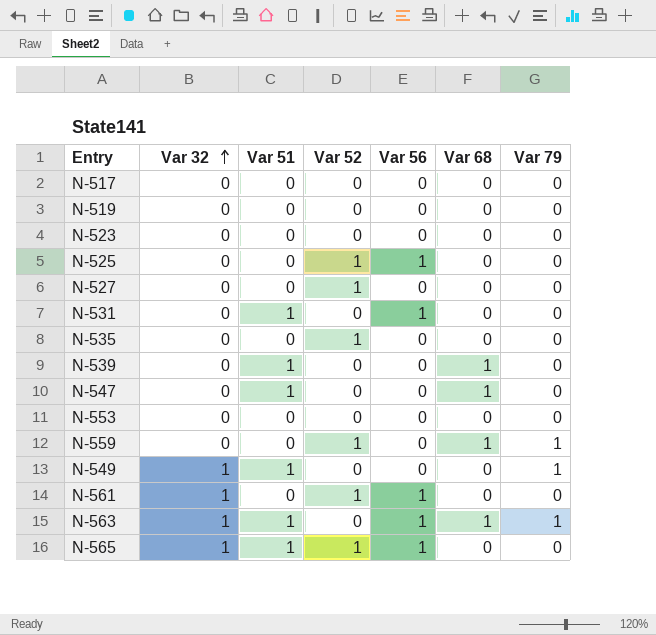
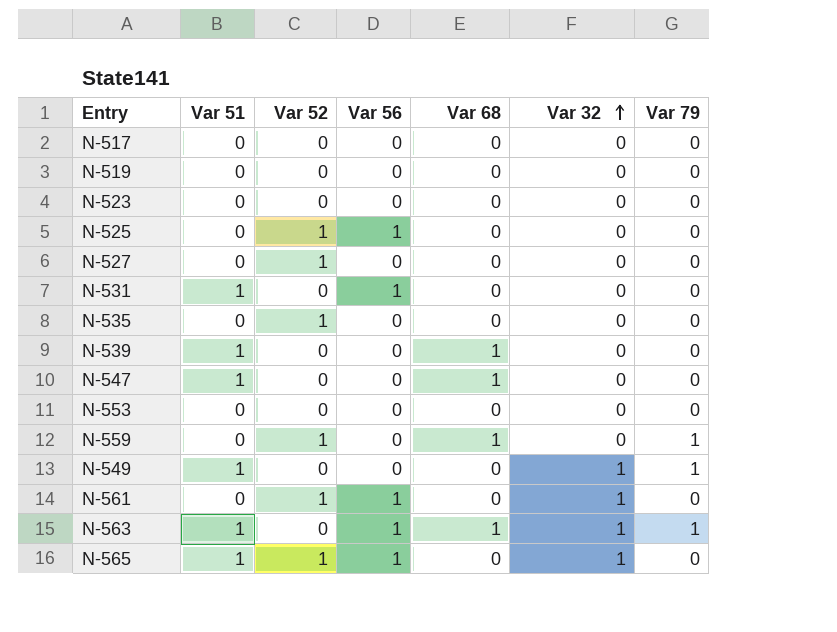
column Var 32 | position: 2 -> 6

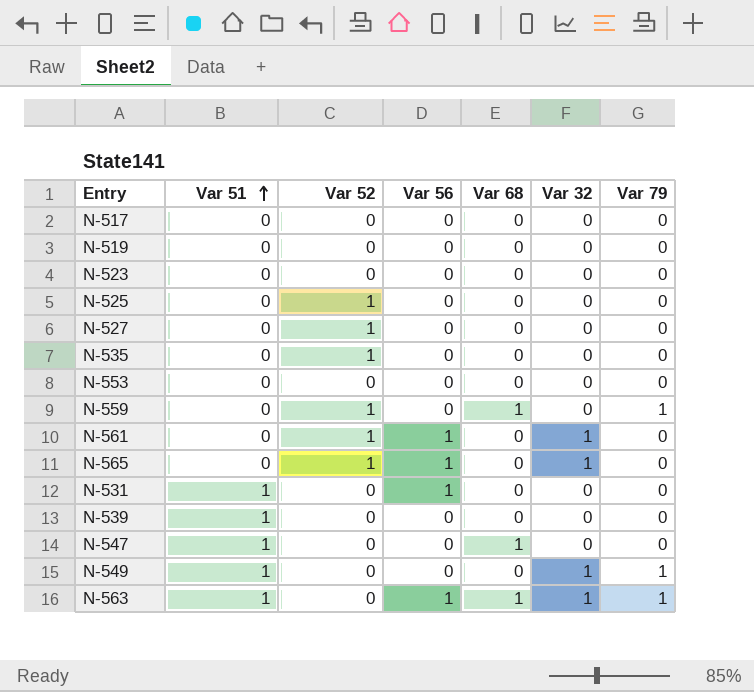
row order: Var 32 ascending -> Var 51 ascending
N-525 | Var 56: 1 -> 0
N-565 | Var 51: 1 -> 0
N-539 | Var 68: 1 -> 0

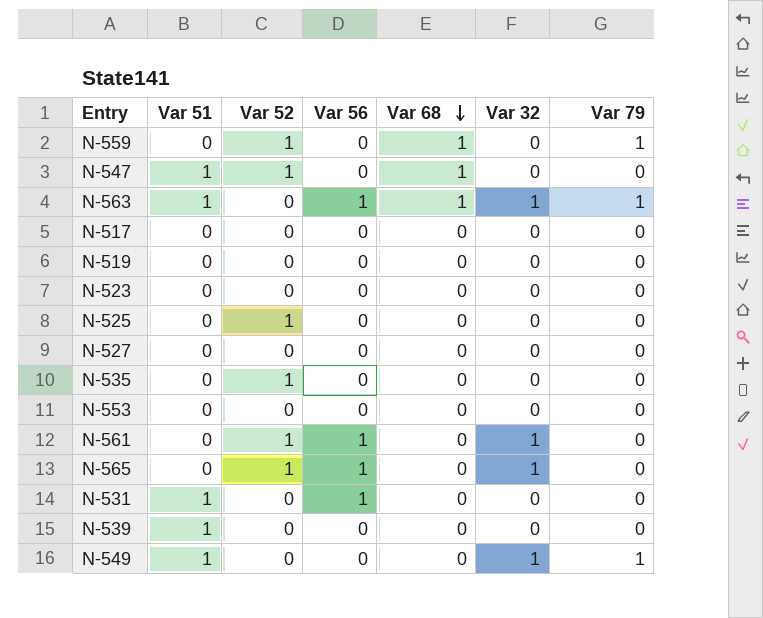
row order: Var 51 ascending -> Var 68 descending
N-547 | Var 52: 0 -> 1
N-527 | Var 52: 1 -> 0

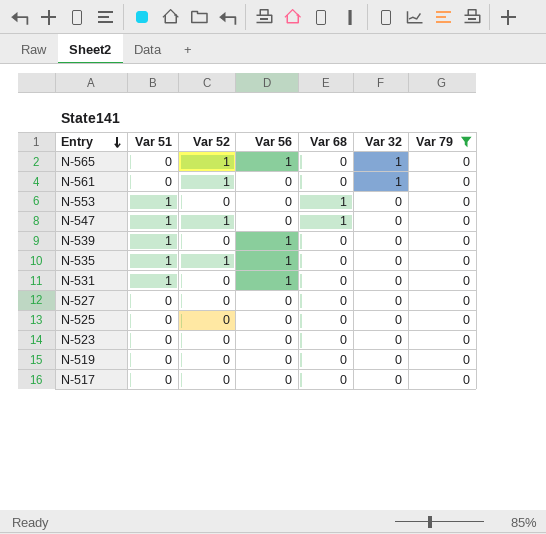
filter: none -> Var 79 = 0
row order: Var 68 descending -> Entry descending
N-561 | Var 56: 1 -> 0
N-553 | Var 51: 0 -> 1
N-553 | Var 68: 0 -> 1
N-539 | Var 56: 0 -> 1
N-535 | Var 51: 0 -> 1
N-535 | Var 56: 0 -> 1
N-525 | Var 52: 1 -> 0

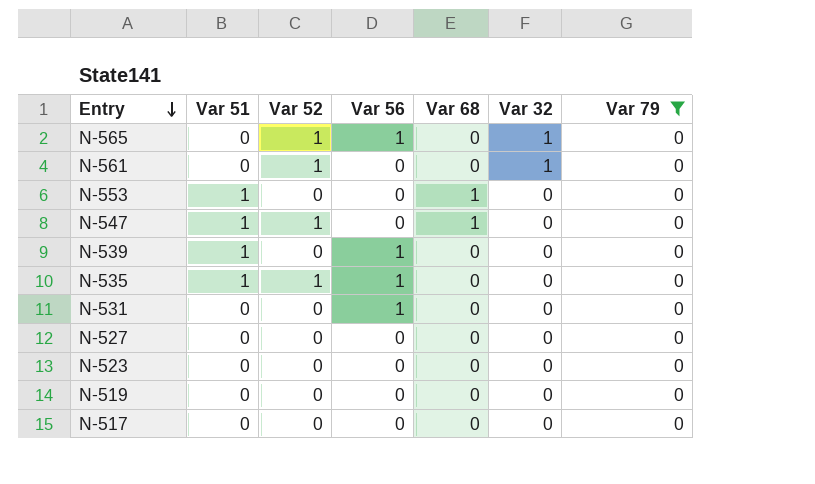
row N-525: 0 | 0 | 0 | 0 | 0 | 0 -> none
N-531 | Var 51: 1 -> 0

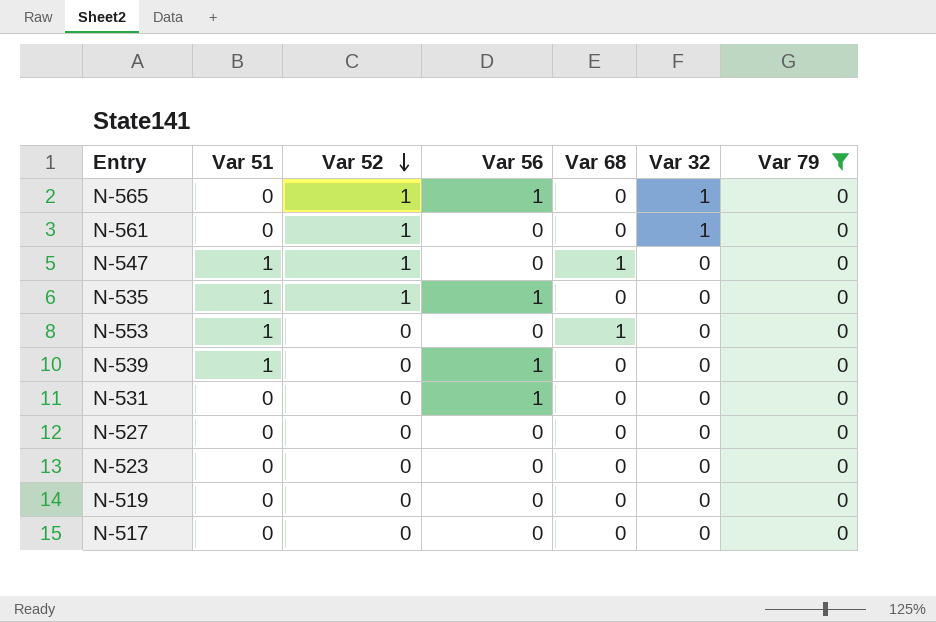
row order: Entry descending -> Var 52 descending

